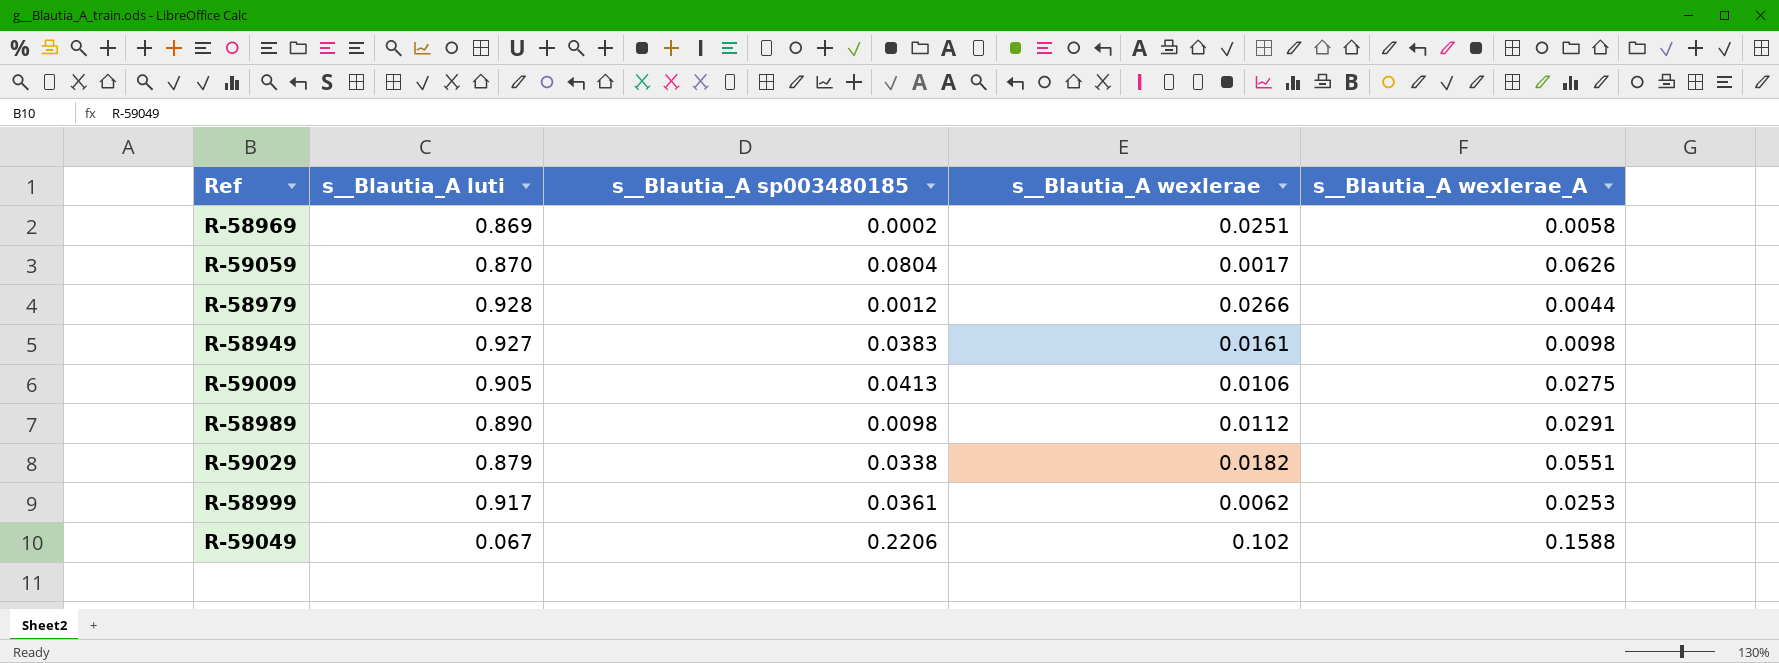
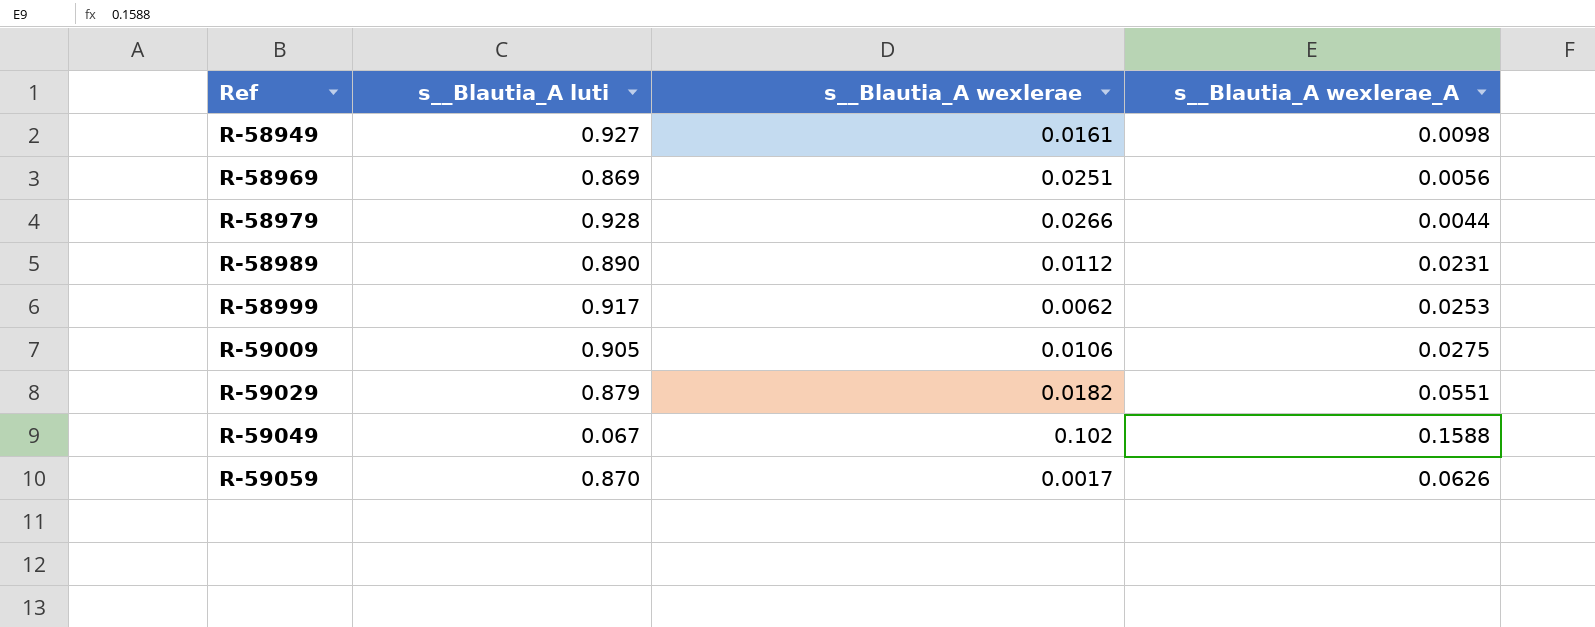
row order: none -> Ref ascending
column s__Blautia_A sp003480185 | position: 3 -> none
R-58969 | s__Blautia_A wexlerae_A: 0.0058 -> 0.0056
R-58989 | s__Blautia_A wexlerae_A: 0.0291 -> 0.0231

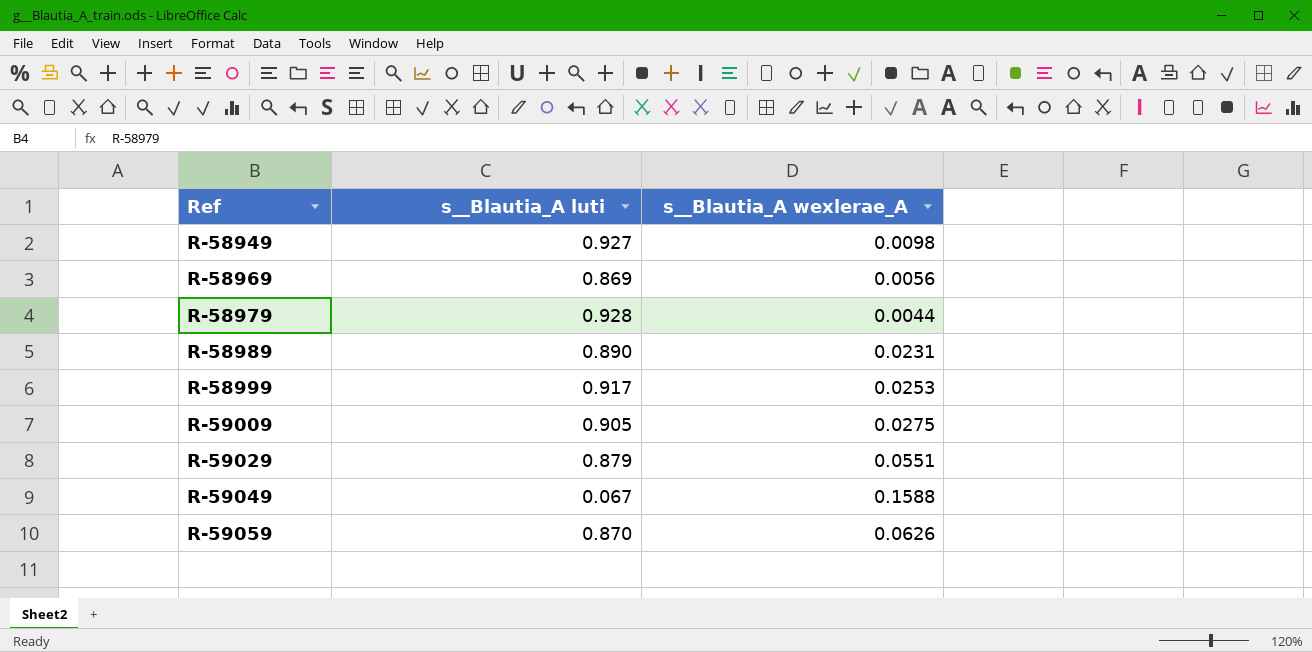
column s__Blautia_A wexlerae | position: 3 -> none

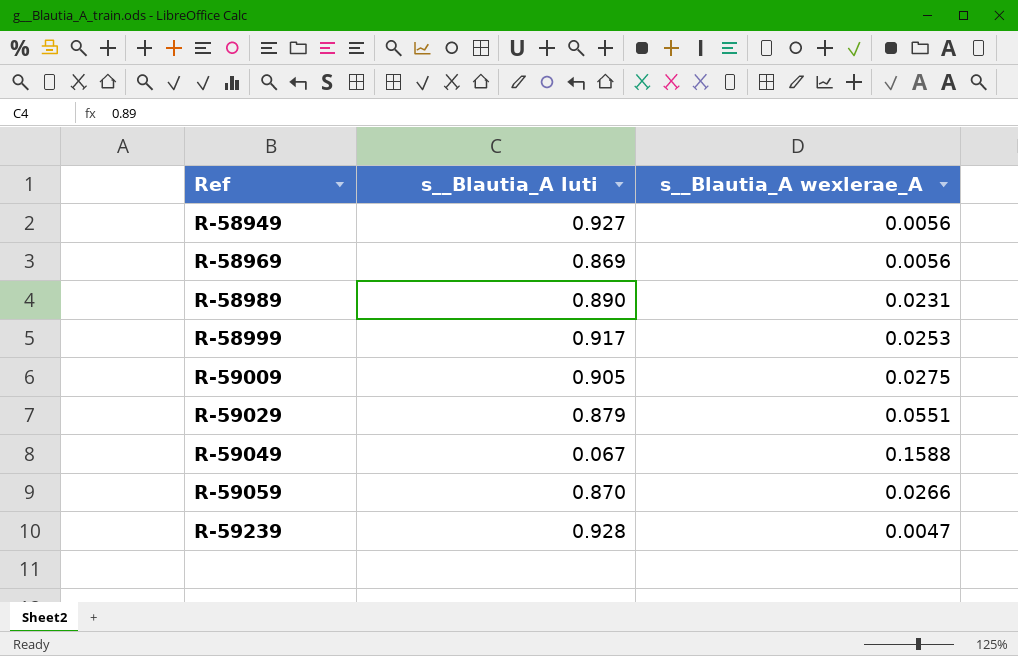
row R-58979: 0.928 | 0.0044 -> none
R-58949 | s__Blautia_A wexlerae_A: 0.0098 -> 0.0056
R-59059 | s__Blautia_A wexlerae_A: 0.0626 -> 0.0266
row R-59239: none -> 0.928 | 0.0047

